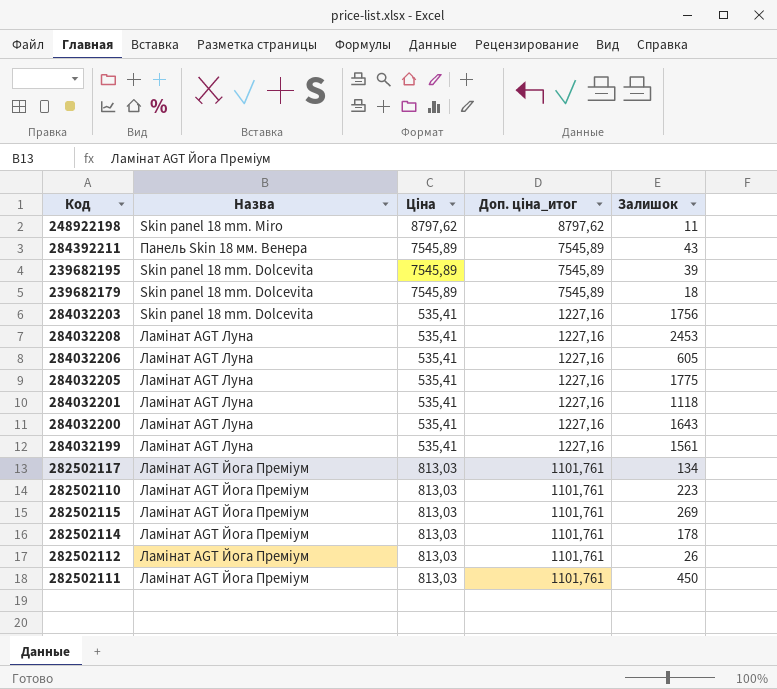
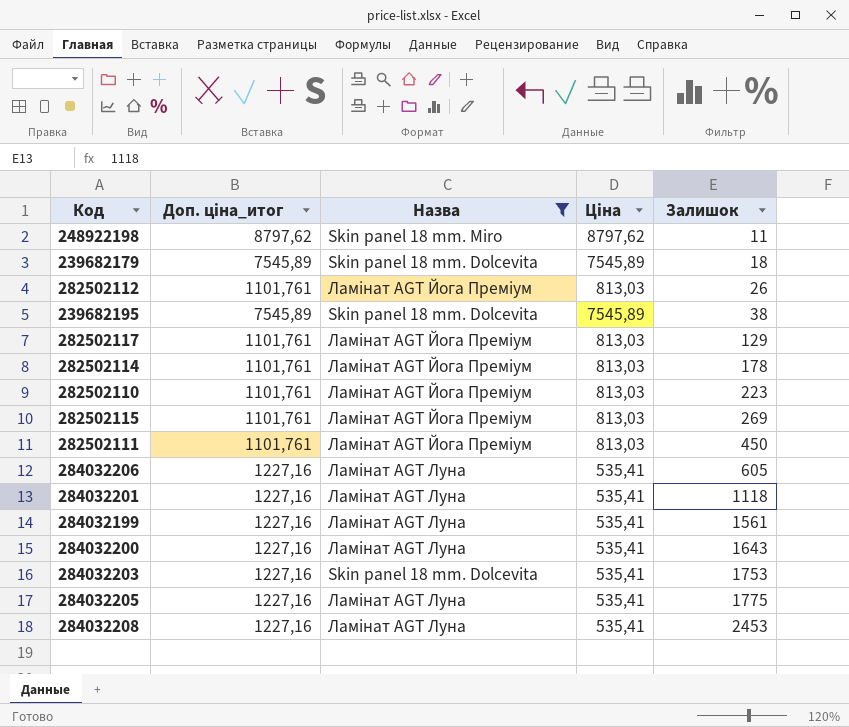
filter: none -> Назва != Панель Skin 18 мм. Венера
row order: Доп. ціна_итог descending -> Залишок ascending
column Доп. ціна_итог | position: 4 -> 2
239682195 | Залишок: 39 -> 38
282502117 | Залишок: 134 -> 129
284032203 | Залишок: 1756 -> 1753

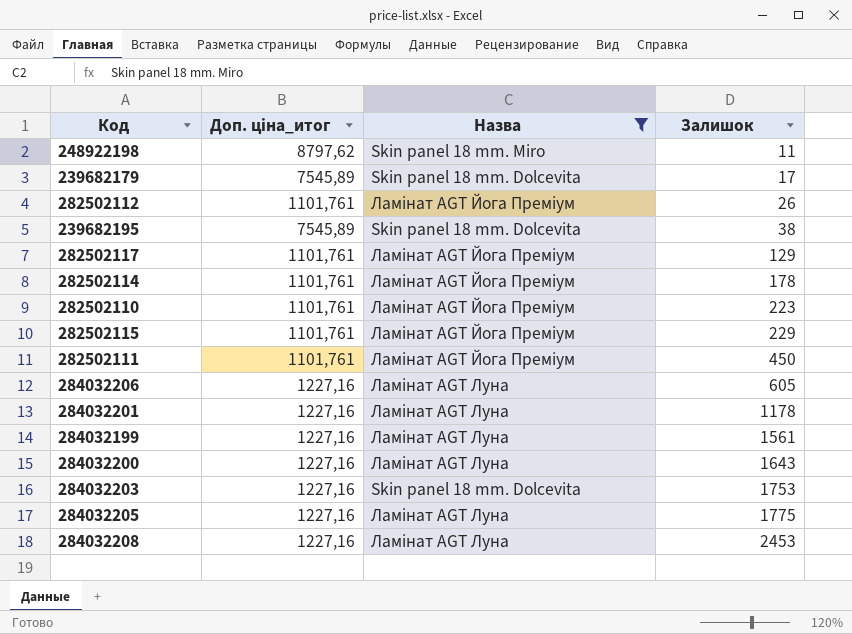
column Ціна | position: 4 -> none
239682179 | Залишок: 18 -> 17
282502115 | Залишок: 269 -> 229
284032201 | Залишок: 1118 -> 1178

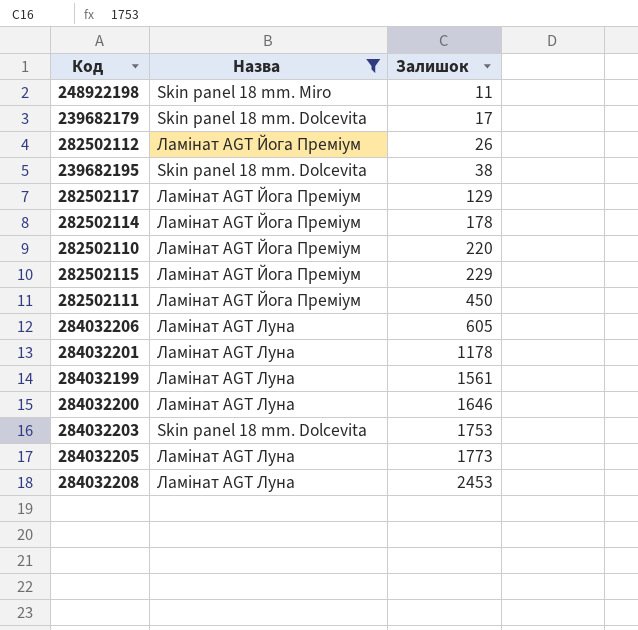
column Доп. ціна_итог | position: 2 -> none
282502110 | Залишок: 223 -> 220
284032200 | Залишок: 1643 -> 1646
284032205 | Залишок: 1775 -> 1773

